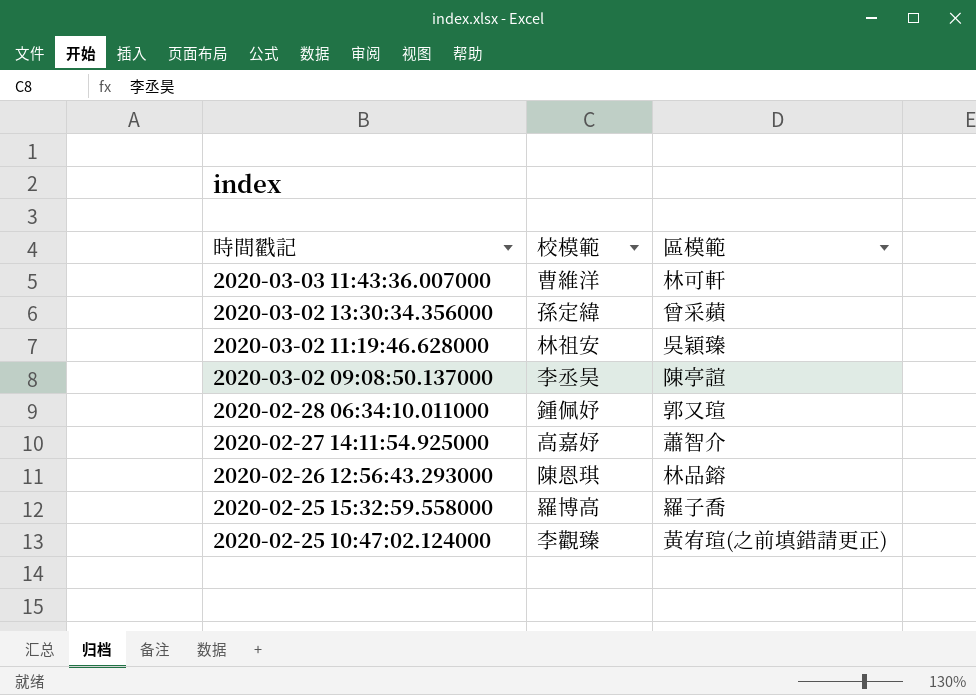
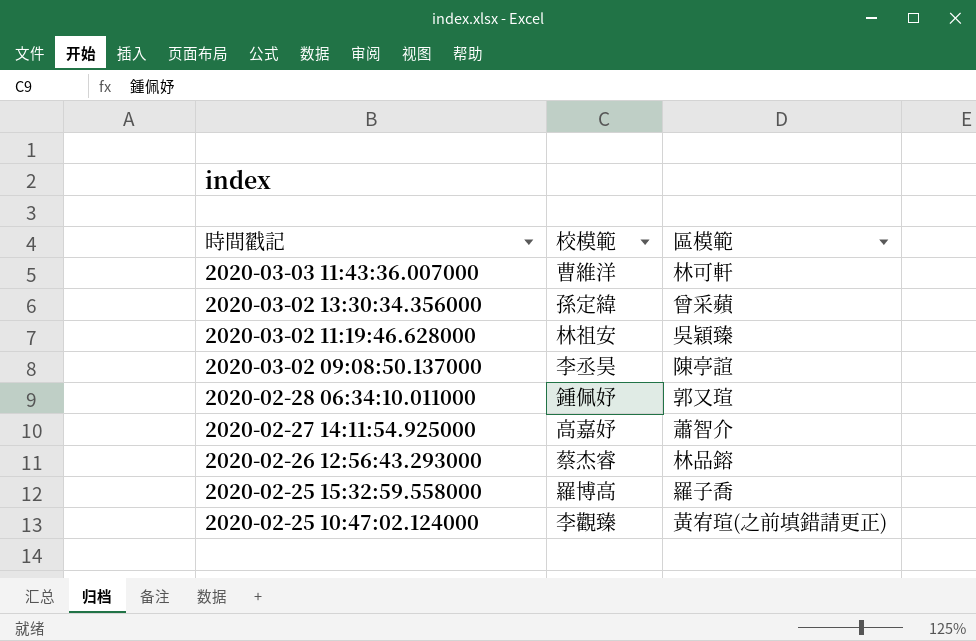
2020-02-26 12:56:43.293000 | 校模範: 陳恩琪 -> 蔡杰睿

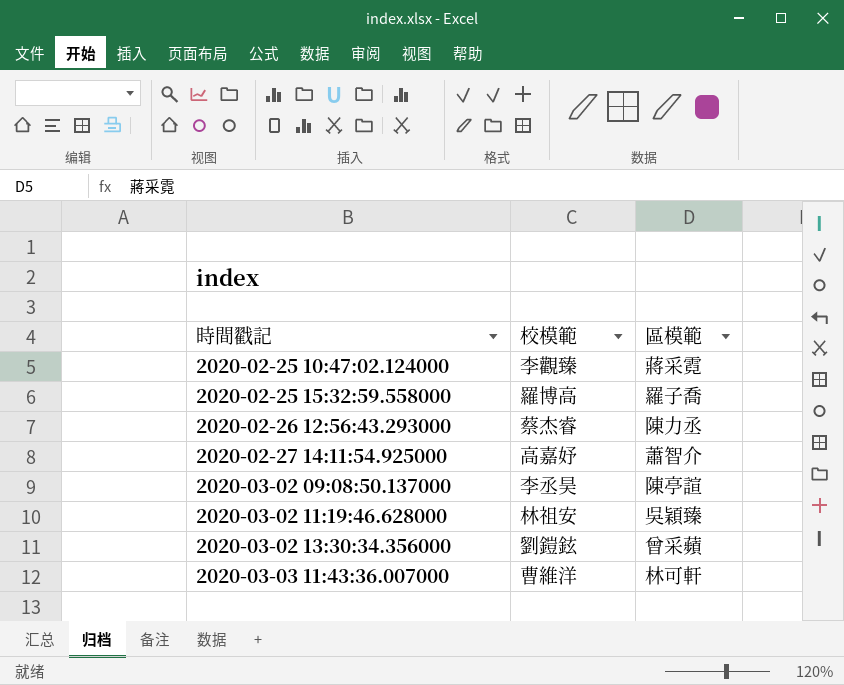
row order: 時間戳記 descending -> 時間戳記 ascending
row 2020-02-28 06:34:10.011000: 鍾佩妤 | 郭又瑄 -> none
2020-02-25 10:47:02.124000 | 區模範: 黃宥瑄(之前填錯請更正) -> 蔣采霓
2020-02-26 12:56:43.293000 | 區模範: 林品鎔 -> 陳力丞
2020-03-02 13:30:34.356000 | 校模範: 孫定緯 -> 劉鎧鉉

